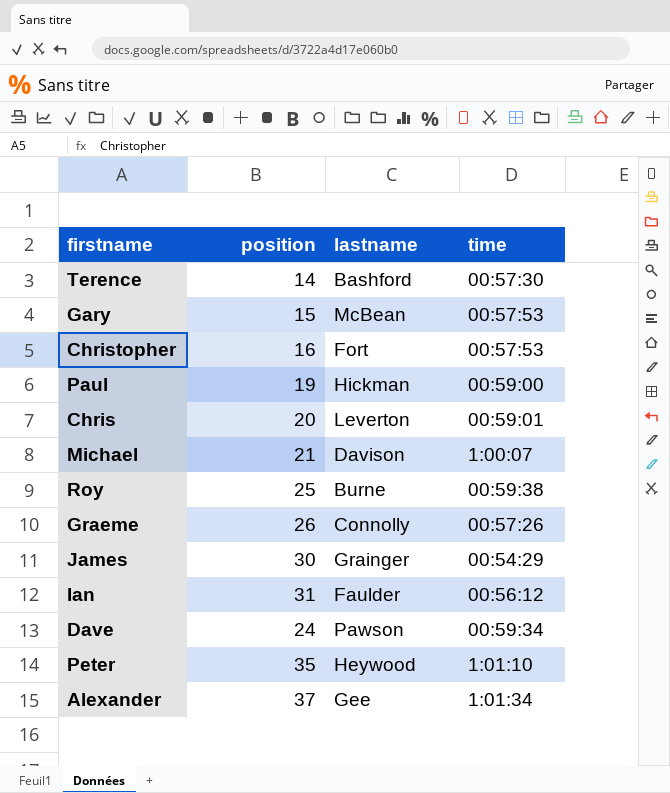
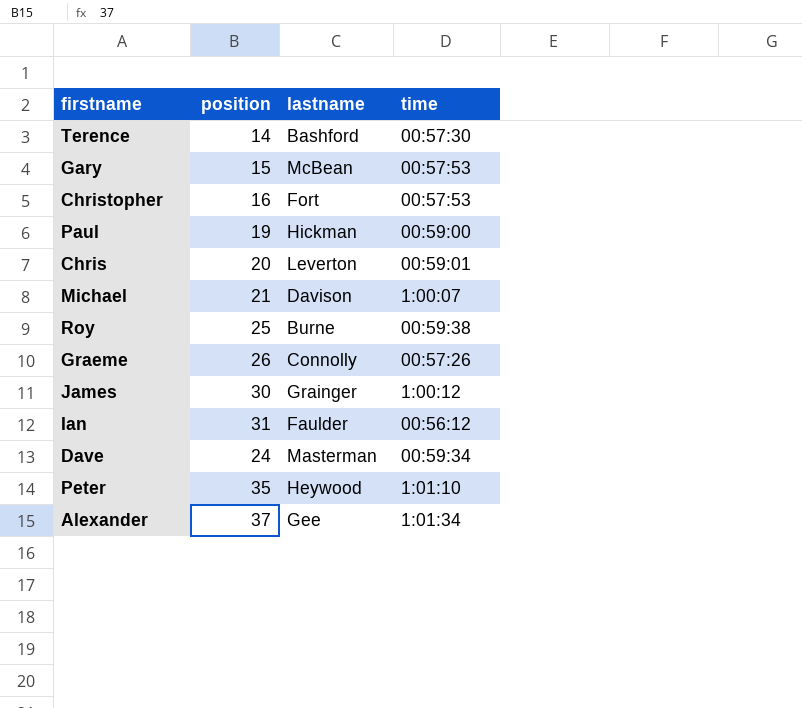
James | time: 00:54:29 -> 1:00:12
Dave | lastname: Pawson -> Masterman

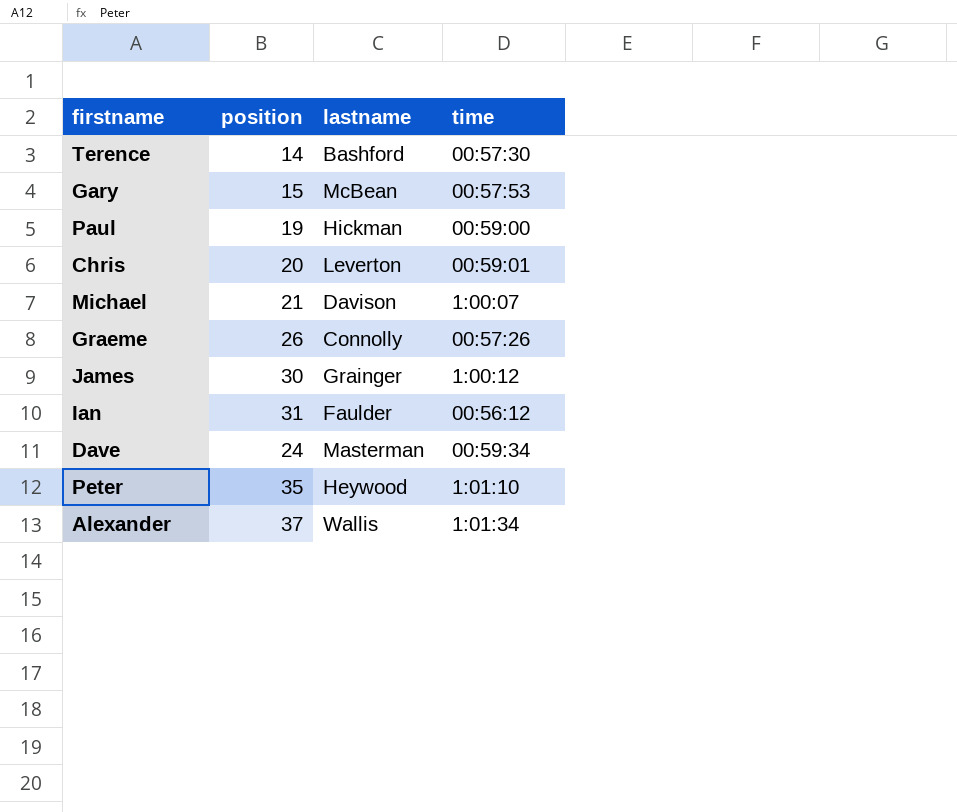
row Christopher: 16 | Fort | 00:57:53 -> none
row Roy: 25 | Burne | 00:59:38 -> none
Alexander | lastname: Gee -> Wallis

